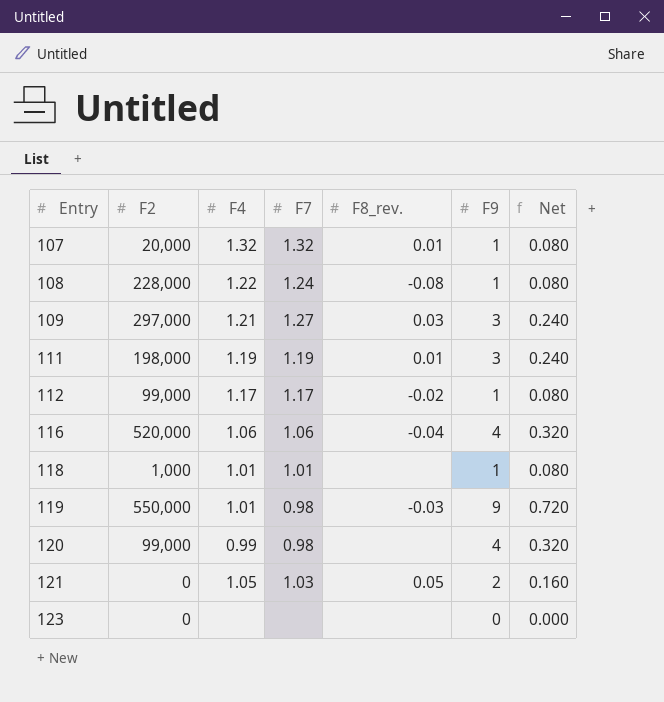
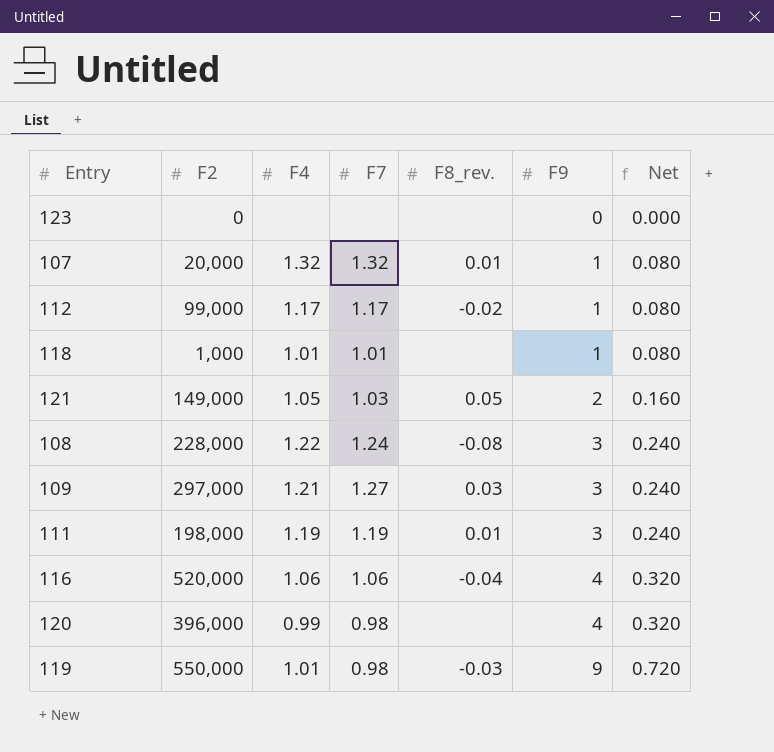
row order: Entry ascending -> F9 ascending
121 | F2: 0 -> 149,000
108 | F9: 1 -> 3
108 | Net: 0.080 -> 0.240
120 | F2: 99,000 -> 396,000

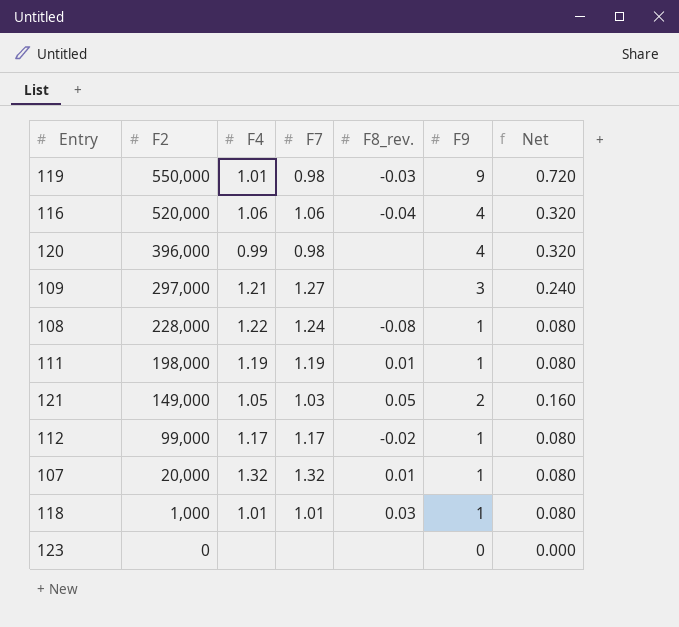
row order: F9 ascending -> F2 descending
109 | F8_rev.: 0.03 -> none
108 | F9: 3 -> 1
108 | Net: 0.240 -> 0.080
111 | F9: 3 -> 1
111 | Net: 0.240 -> 0.080
118 | F8_rev.: none -> 0.03

